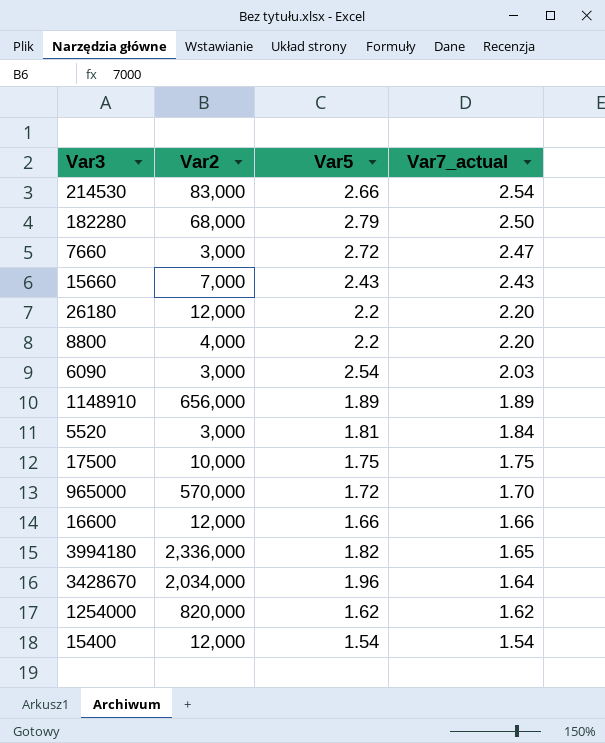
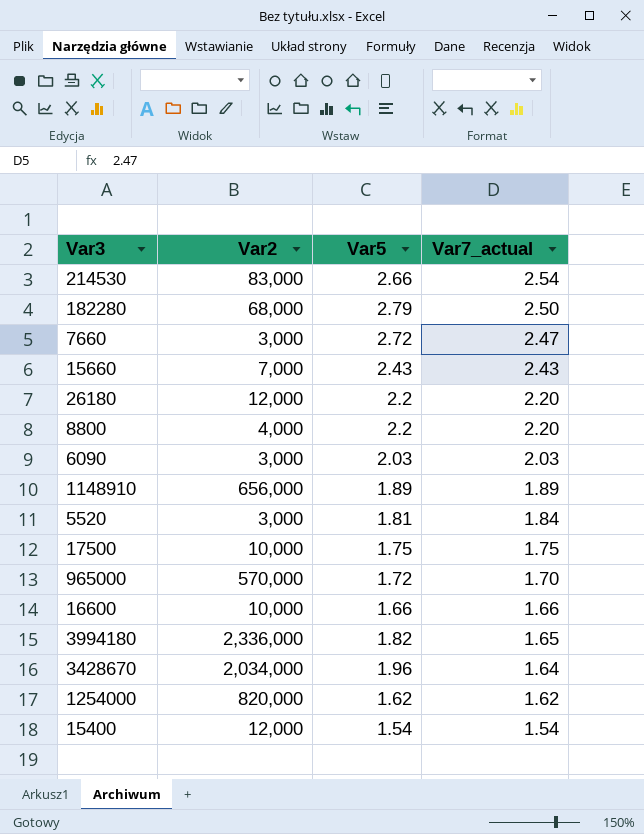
6090 | Var5: 2.54 -> 2.03
16600 | Var2: 12,000 -> 10,000

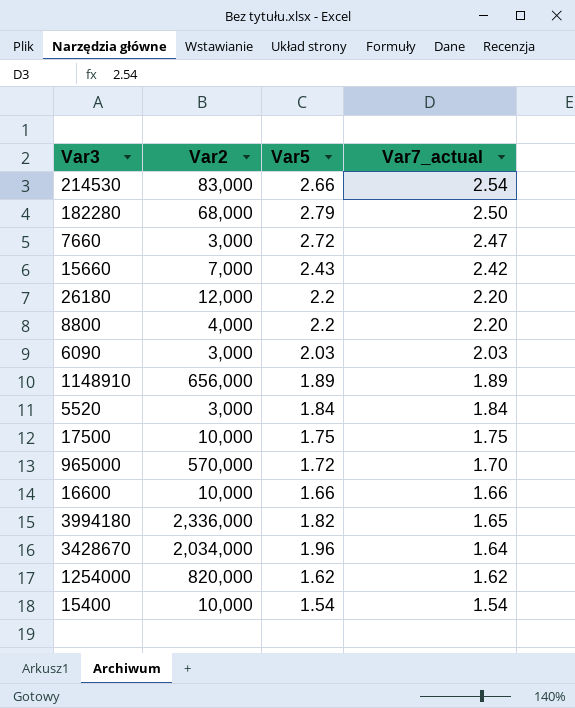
15660 | Var7_actual: 2.43 -> 2.42
5520 | Var5: 1.81 -> 1.84
15400 | Var2: 12,000 -> 10,000

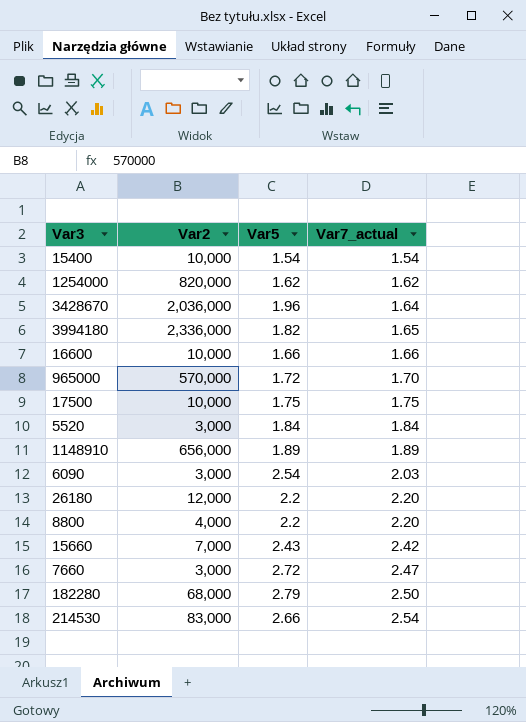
row order: Var7_actual descending -> Var7_actual ascending
3428670 | Var2: 2,034,000 -> 2,036,000
6090 | Var5: 2.03 -> 2.54

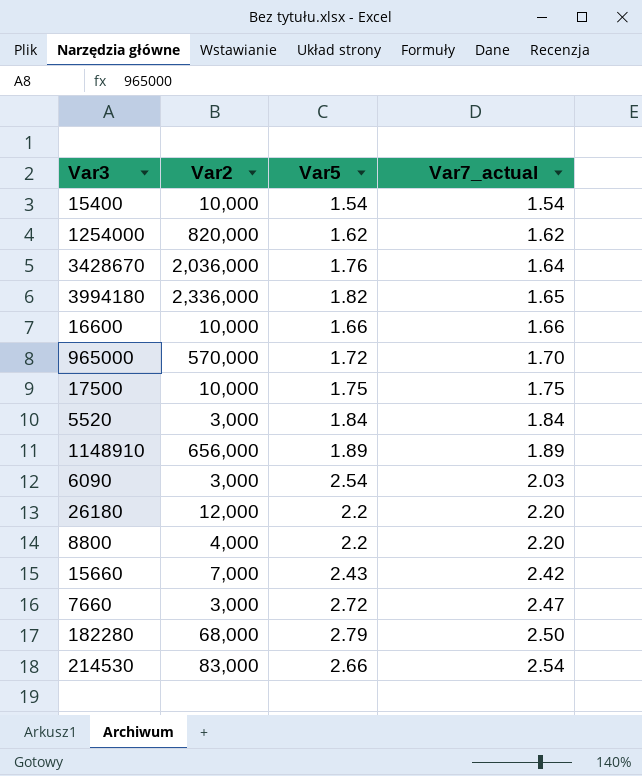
3428670 | Var5: 1.96 -> 1.76

